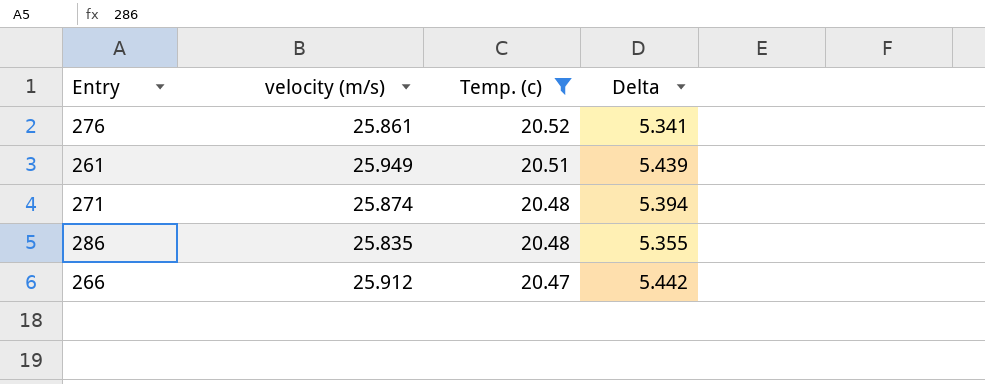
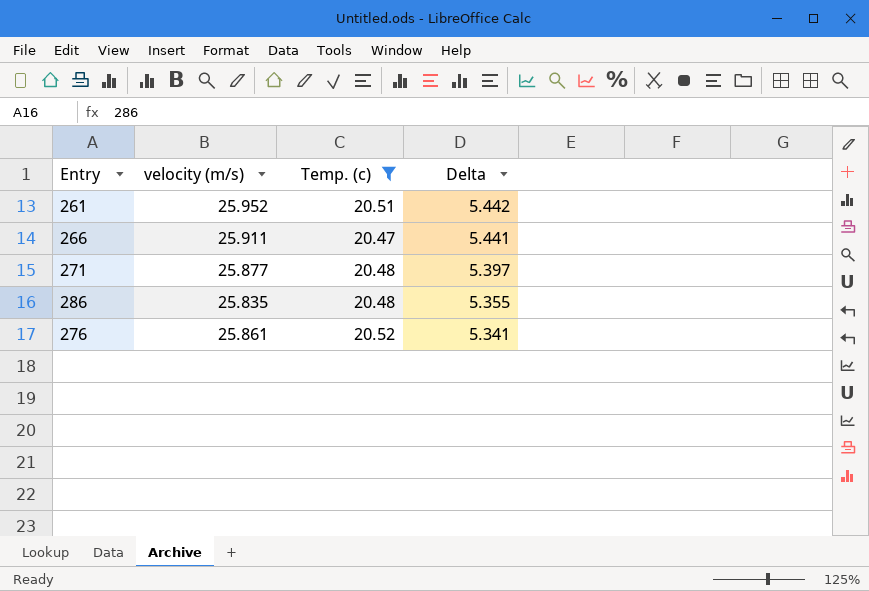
row order: Temp. (c) descending -> Delta descending
261 | velocity (m/s): 25.949 -> 25.952
261 | Delta: 5.439 -> 5.442
266 | velocity (m/s): 25.912 -> 25.911
266 | Delta: 5.442 -> 5.441
271 | velocity (m/s): 25.874 -> 25.877
271 | Delta: 5.394 -> 5.397

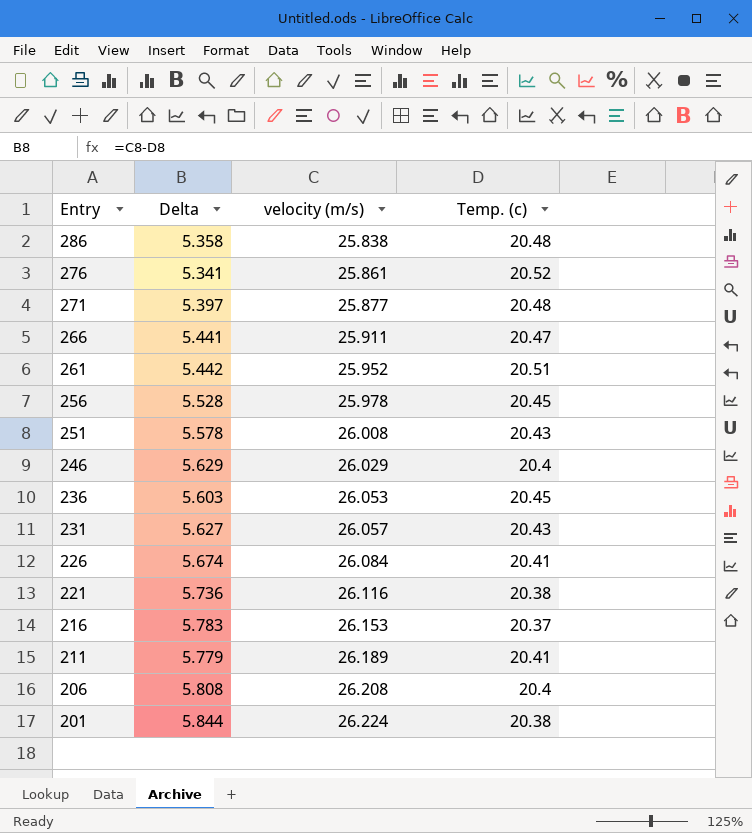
filter: Temp. (c) >= 20.47 -> none
row order: Delta descending -> Entry descending
column Delta | position: 4 -> 2
286 | Delta: 5.355 -> 5.358
286 | velocity (m/s): 25.835 -> 25.838

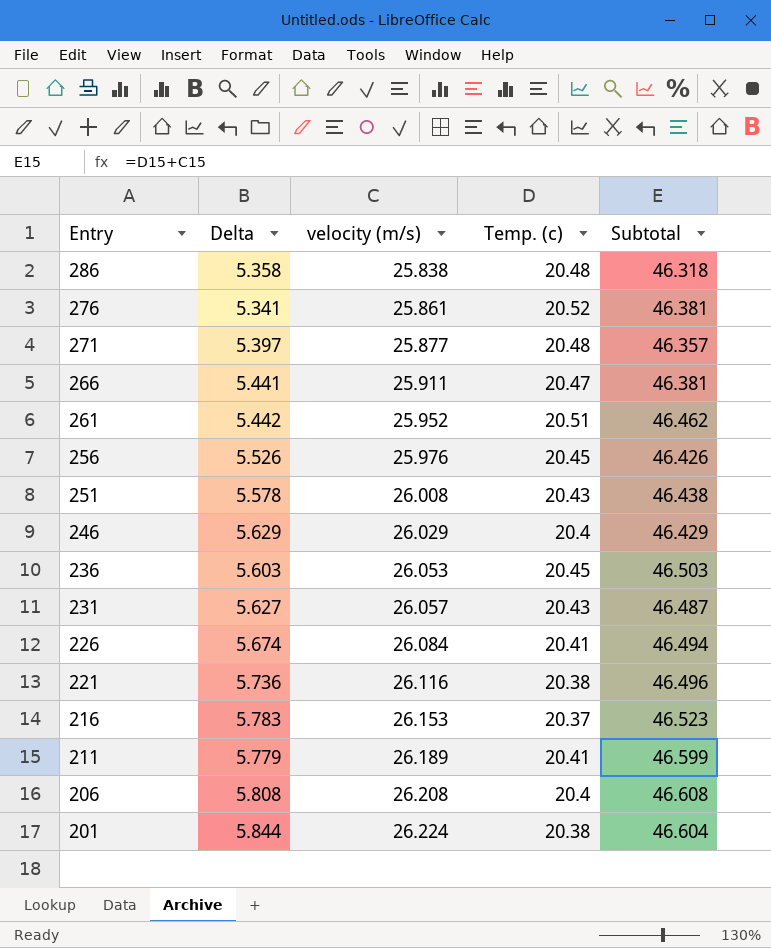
column Subtotal | formula: none -> [velocity (m/s)] + [Temp. (c)]
256 | Delta: 5.528 -> 5.526
256 | velocity (m/s): 25.978 -> 25.976

